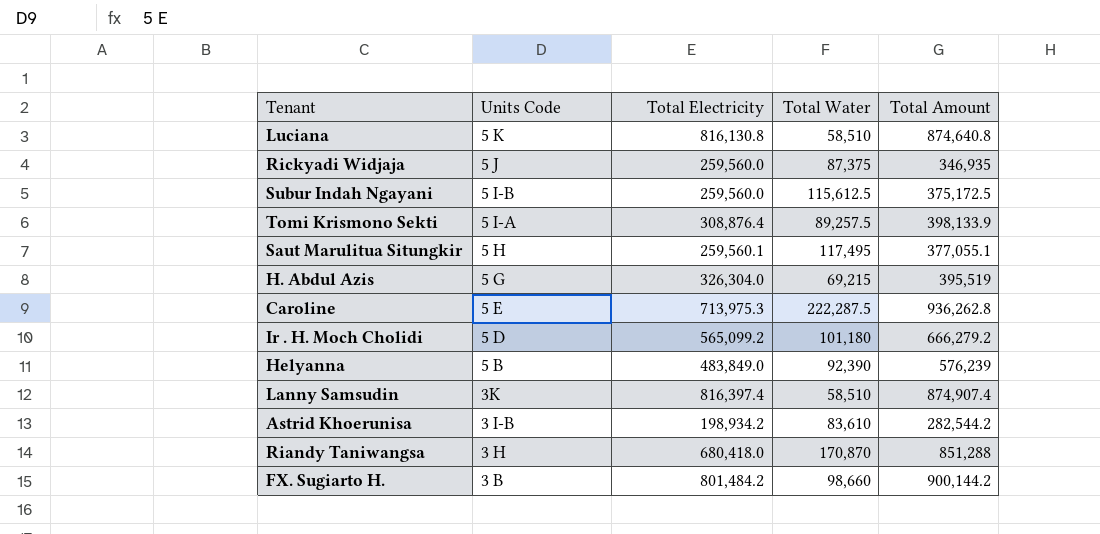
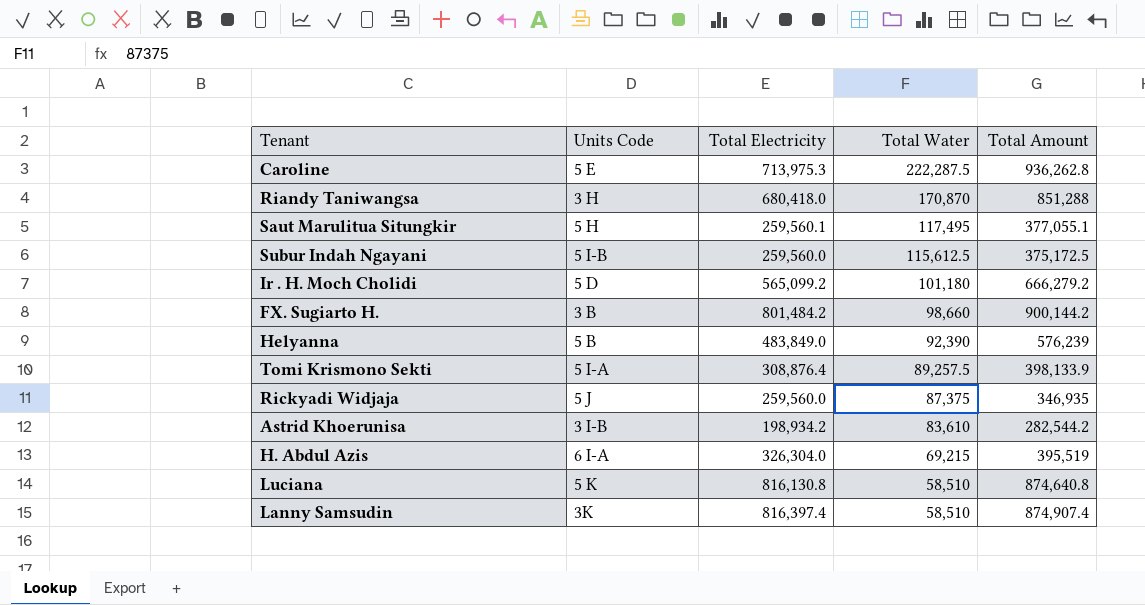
row order: Units Code descending -> Total Water descending
H. Abdul Azis | Units Code: 5 G -> 6 I-A

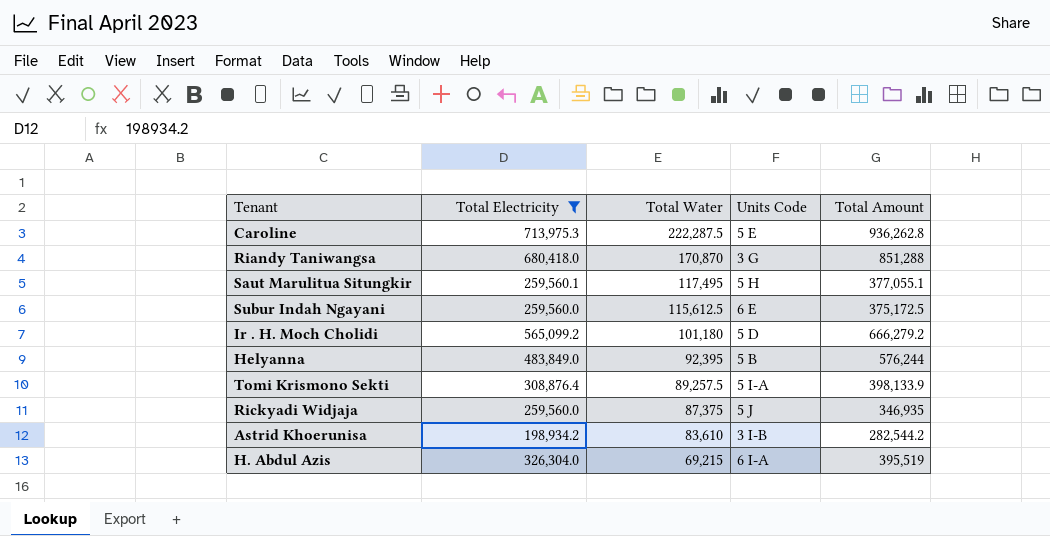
filter: none -> Total Electricity <= 713,975.3
column Units Code | position: 2 -> 4
Riandy Taniwangsa | Units Code: 3 H -> 3 G
Subur Indah Ngayani | Units Code: 5 I-B -> 6 E
Helyanna | Total Water: 92,390 -> 92,395
Helyanna | Total Amount: 576,239 -> 576,244

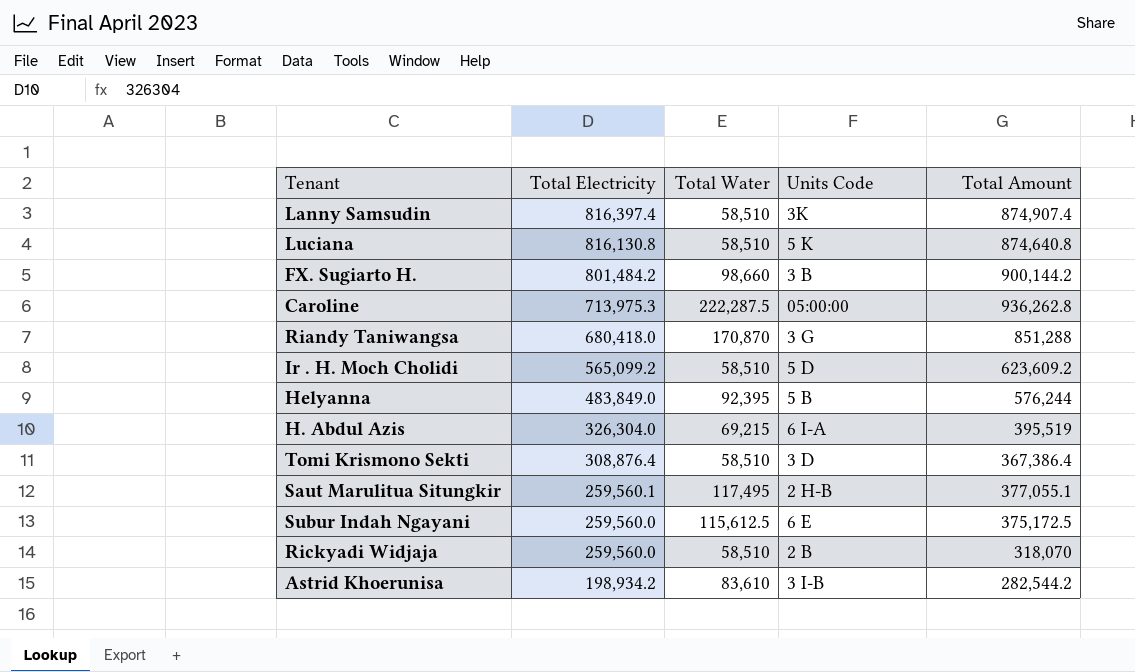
filter: Total Electricity <= 713,975.3 -> none
row order: Total Water descending -> Total Electricity descending
Caroline | Units Code: 5 E -> 05:00:00
Ir . H. Moch Cholidi | Total Water: 101,180 -> 58,510
Ir . H. Moch Cholidi | Total Amount: 666,279.2 -> 623,609.2
Tomi Krismono Sekti | Total Water: 89,257.5 -> 58,510
Tomi Krismono Sekti | Units Code: 5 I-A -> 3 D
Tomi Krismono Sekti | Total Amount: 398,133.9 -> 367,386.4
Saut Marulitua Situngkir | Units Code: 5 H -> 2 H-B
Rickyadi Widjaja | Total Water: 87,375 -> 58,510
Rickyadi Widjaja | Units Code: 5 J -> 2 B
Rickyadi Widjaja | Total Amount: 346,935 -> 318,070

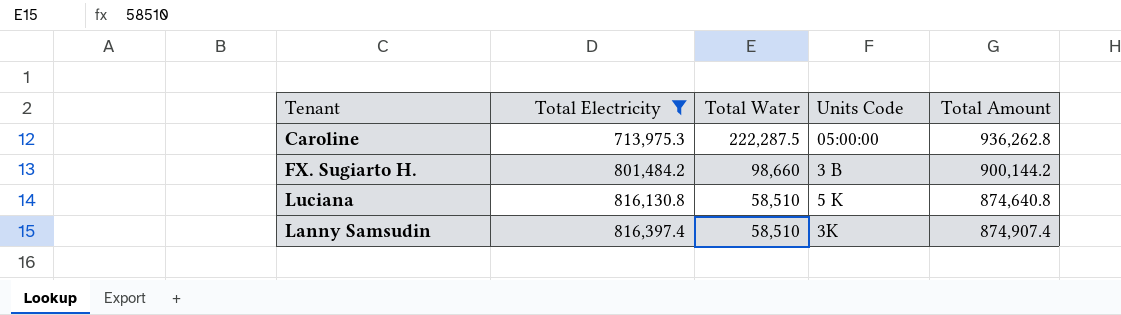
filter: none -> Total Electricity >= 713,975.3
row order: Total Electricity descending -> Total Electricity ascending

